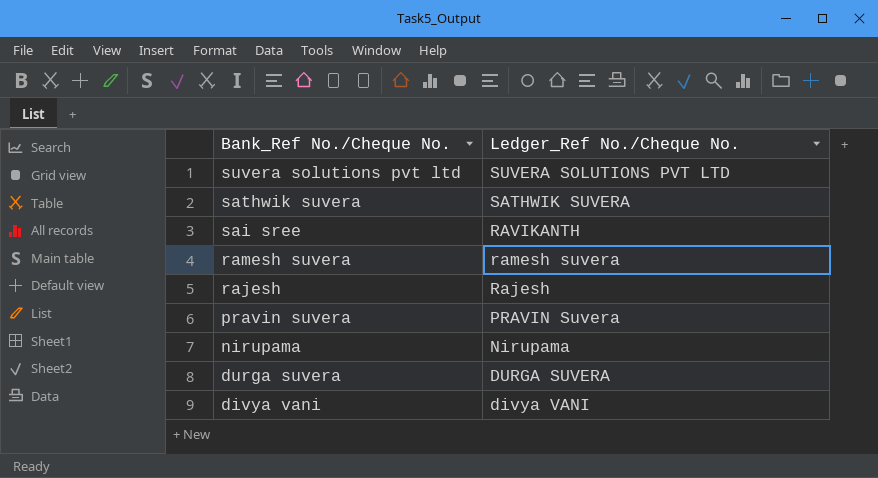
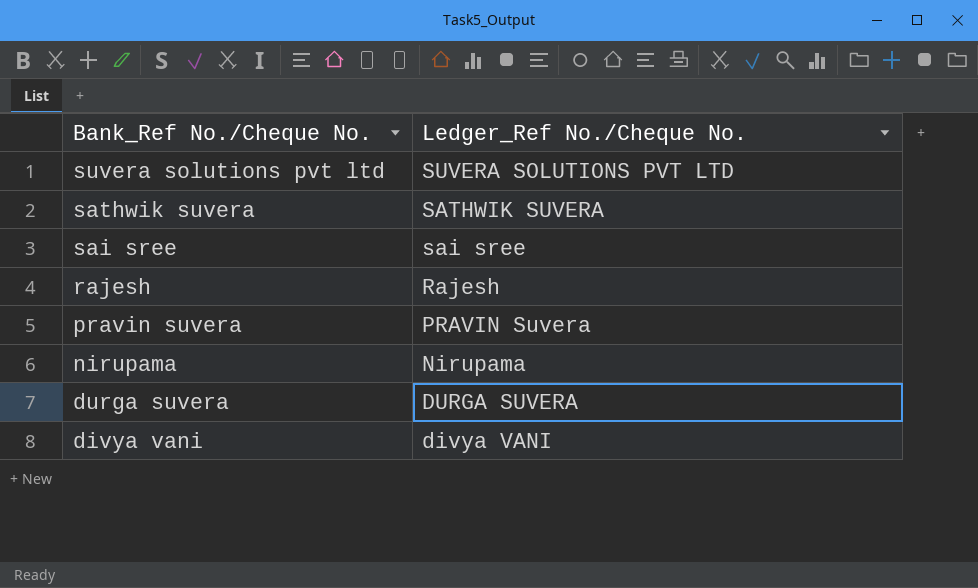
row ramesh suvera: ramesh suvera -> none
sai sree | Ledger_Ref No./Cheque No.: RAVIKANTH -> sai sree

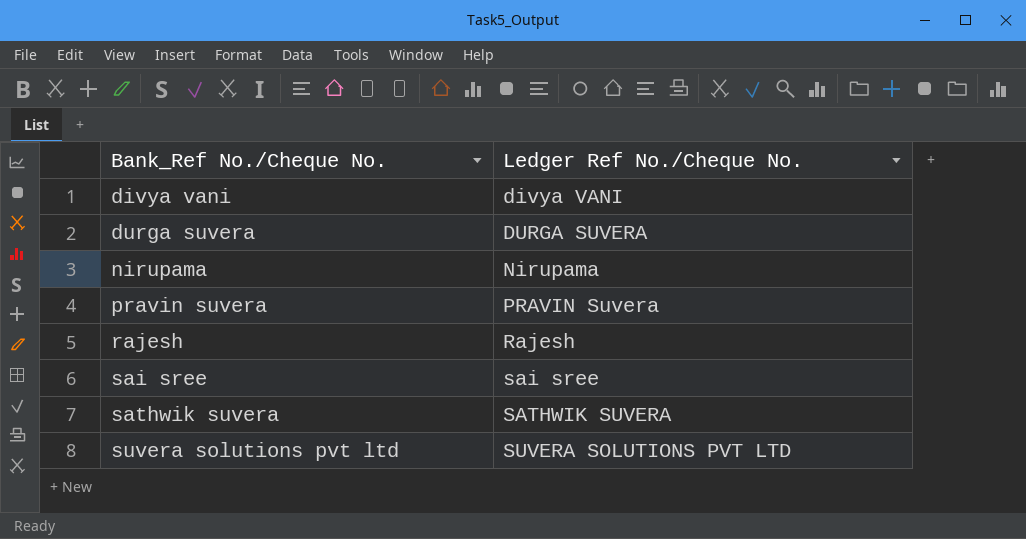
row order: Bank_Ref No./Cheque No. descending -> Bank_Ref No./Cheque No. ascending
column name: Ledger_Ref No./Cheque No. -> Ledger Ref No./Cheque No.

